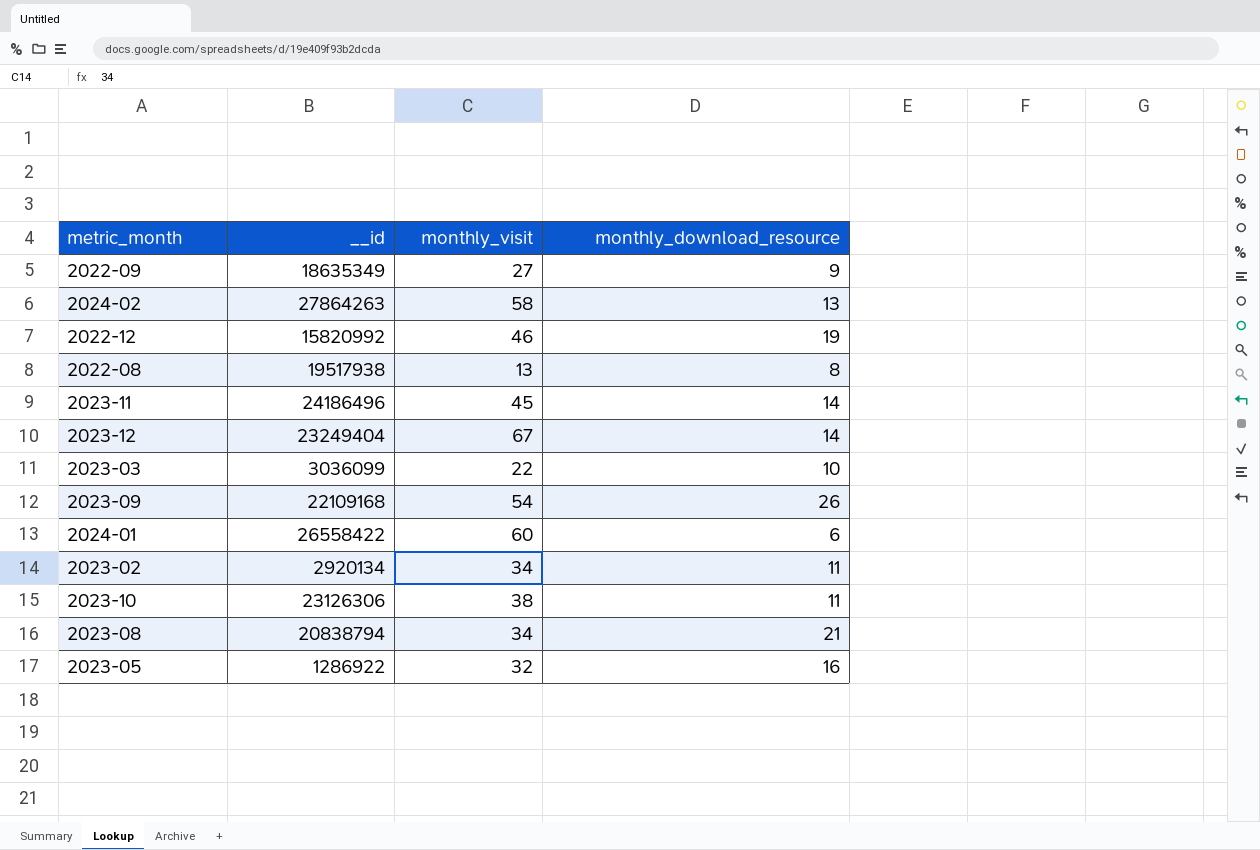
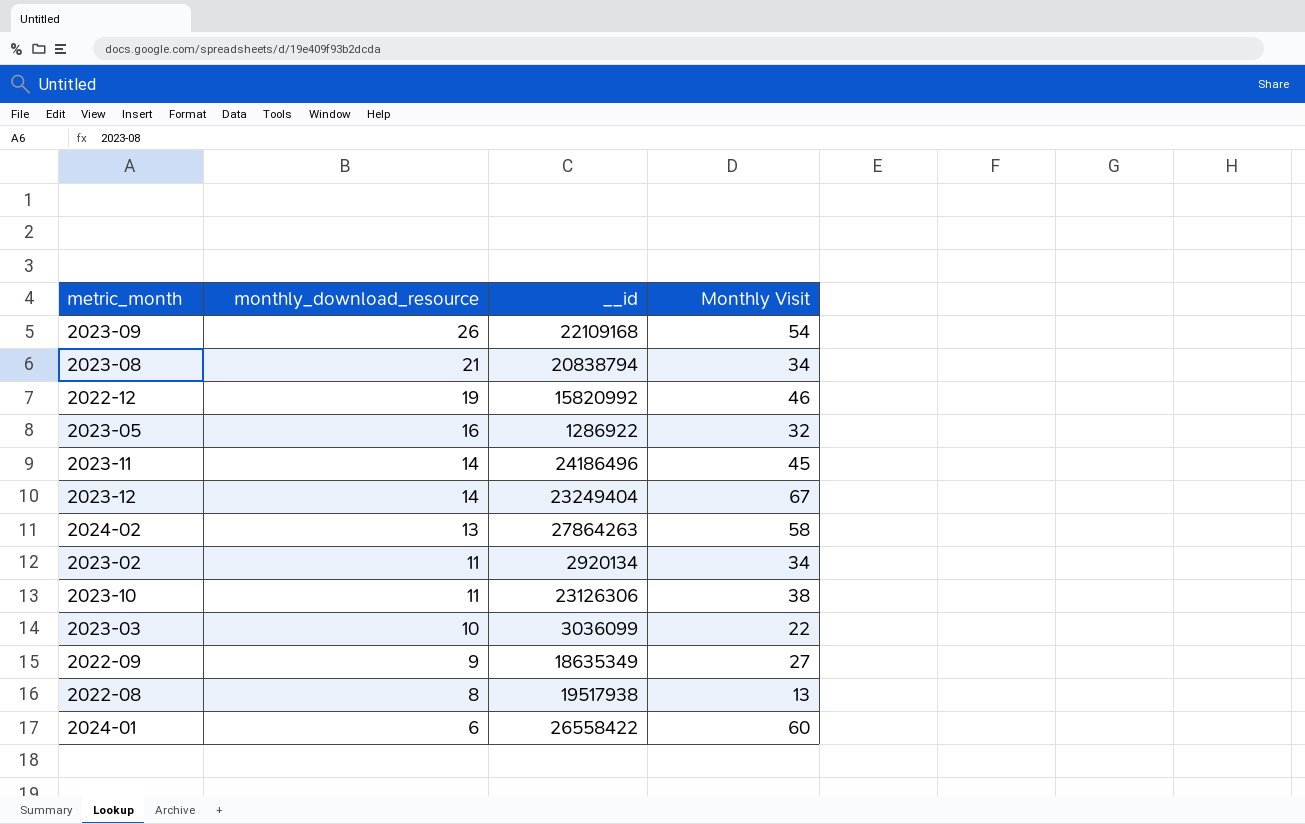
row order: none -> monthly_download_resource descending
column monthly_download_resource | position: 4 -> 2
column name: monthly_visit -> Monthly Visit

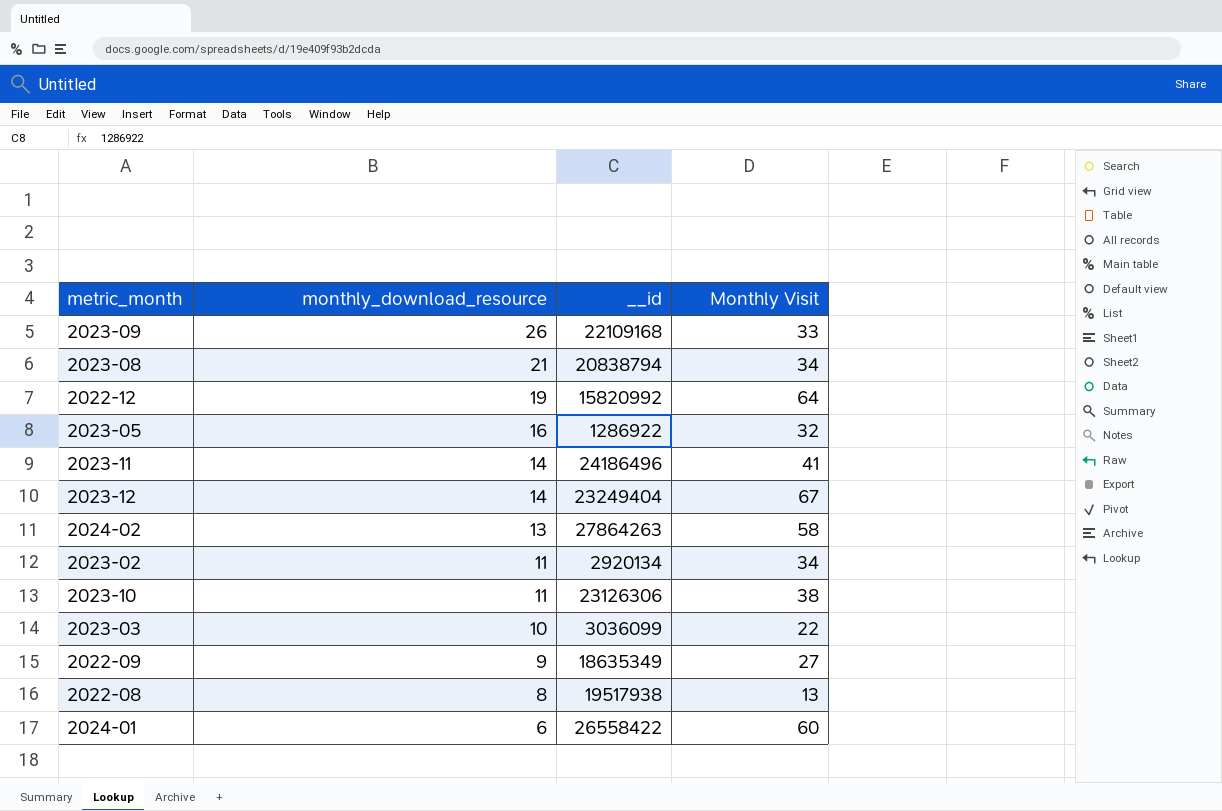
2023-09 | Monthly Visit: 54 -> 33
2022-12 | Monthly Visit: 46 -> 64
2023-11 | Monthly Visit: 45 -> 41

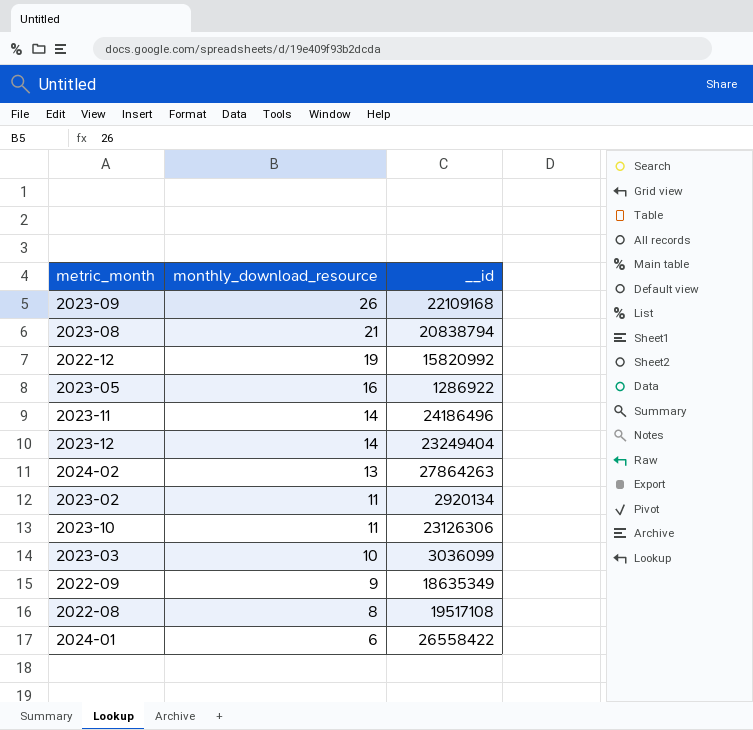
column Monthly Visit | position: 4 -> none
2022-08 | __id: 19517938 -> 19517108

